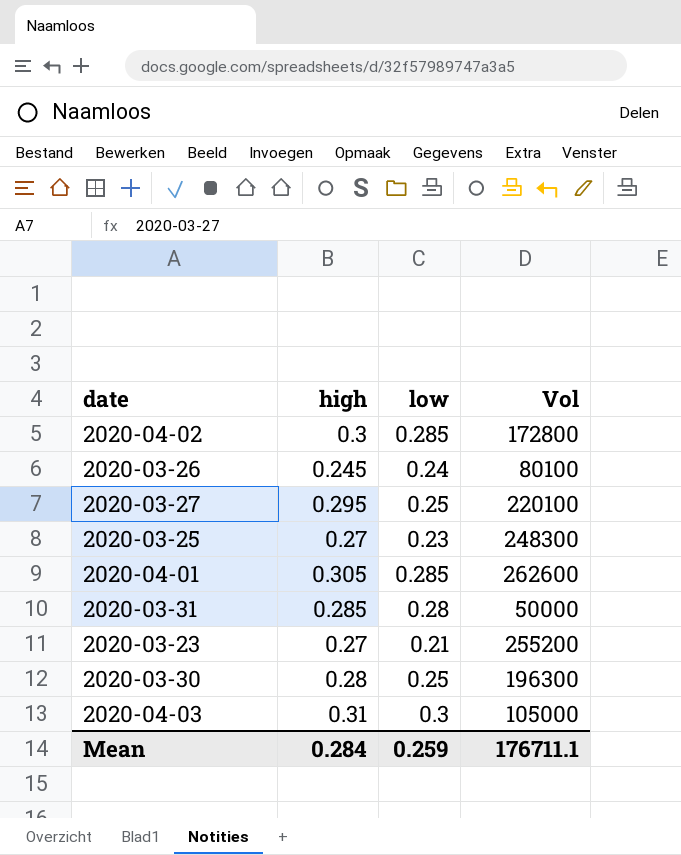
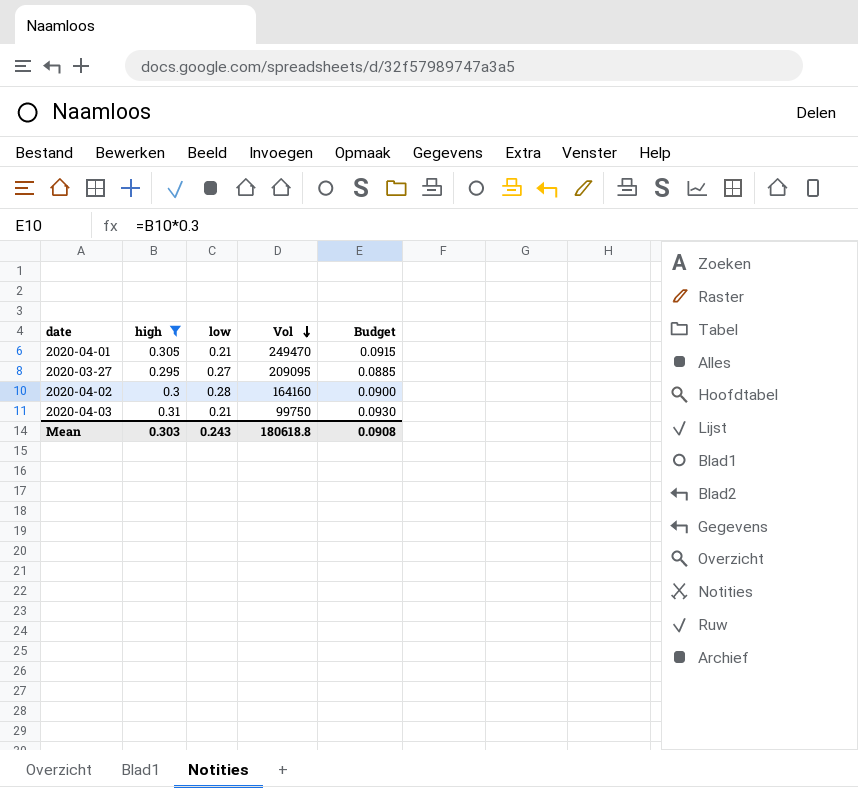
filter: none -> high >= 0.295
row order: none -> Vol descending
column Budget | formula: none -> [high] * 0.3
2020-04-01 | low: 0.285 -> 0.21
2020-04-01 | Vol: 262600 -> 249470
2020-03-27 | low: 0.25 -> 0.27
2020-03-27 | Vol: 220100 -> 209095
2020-04-02 | low: 0.285 -> 0.28
2020-04-02 | Vol: 172800 -> 164160
2020-04-03 | low: 0.3 -> 0.21
2020-04-03 | Vol: 105000 -> 99750
Mean | high: 0.284 -> 0.303
Mean | low: 0.259 -> 0.243
Mean | Vol: 176711.1 -> 180618.8

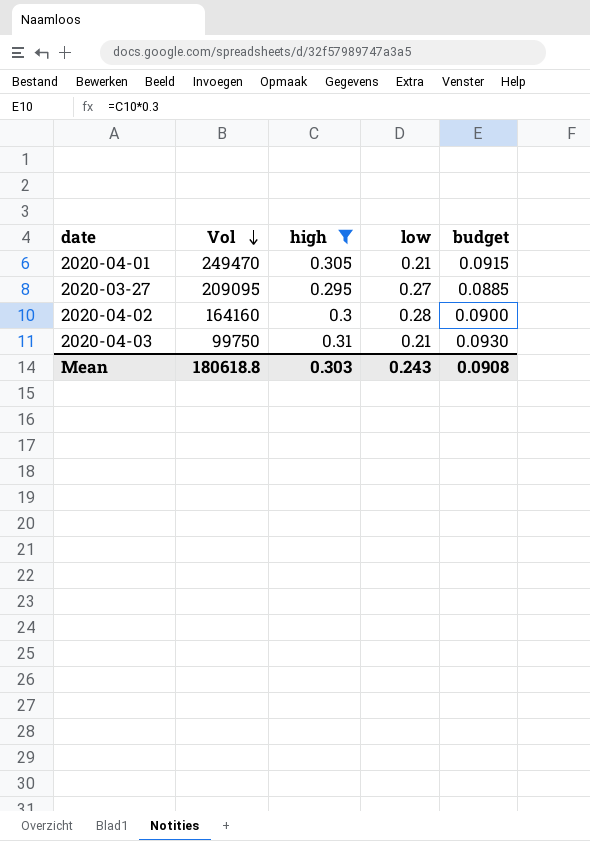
column Vol | position: 4 -> 2
column name: Budget -> budget

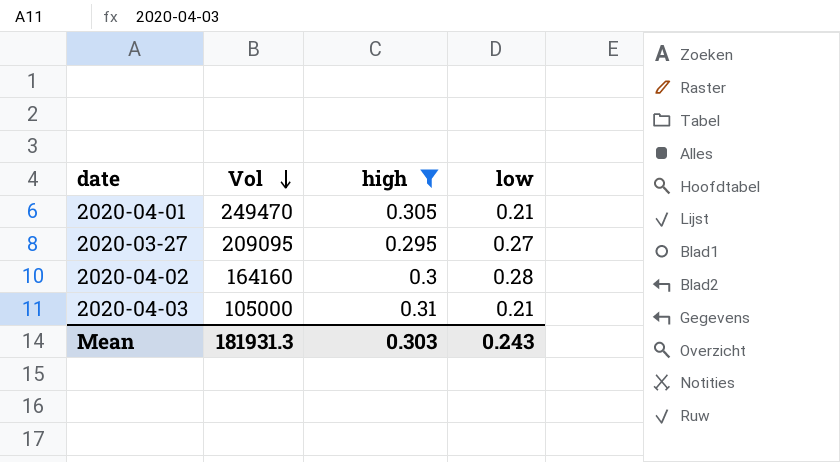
column budget | formula: [high] * 0.3 -> none
2020-04-03 | Vol: 99750 -> 105000
Mean | Vol: 180618.8 -> 181931.3

